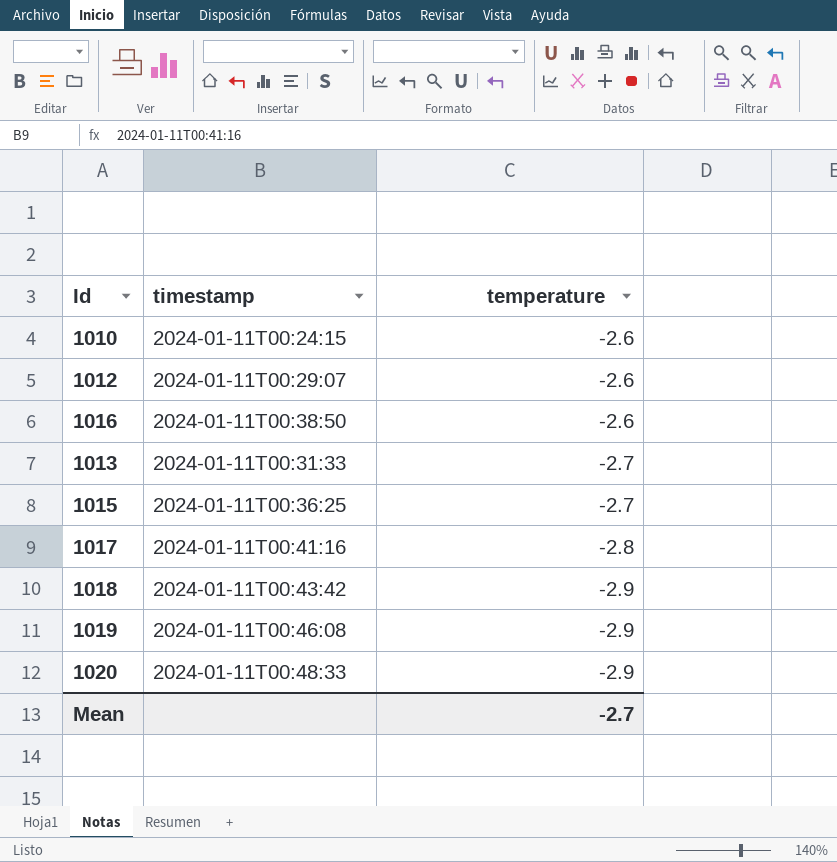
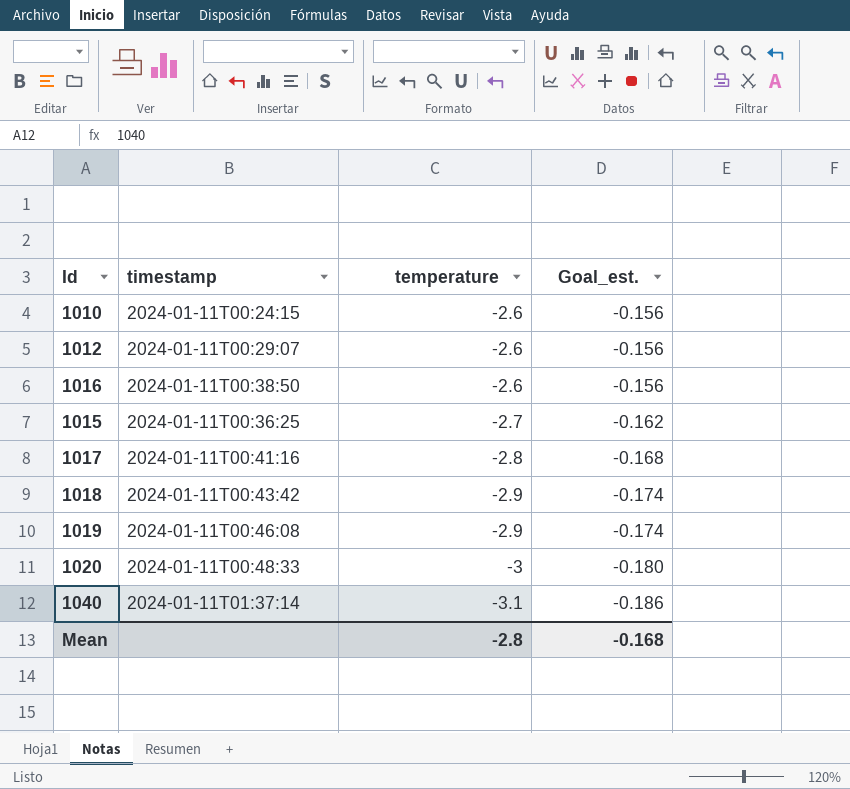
column Goal_est. | formula: none -> [temperature] * 0.06
row 1013: 2024-01-11T00:31:33 | -2.7 -> none
1020 | temperature: -2.9 -> -3
row 1040: none -> 2024-01-11T01:37:14 | -3.1 | -0.186
Mean | temperature: -2.7 -> -2.8

